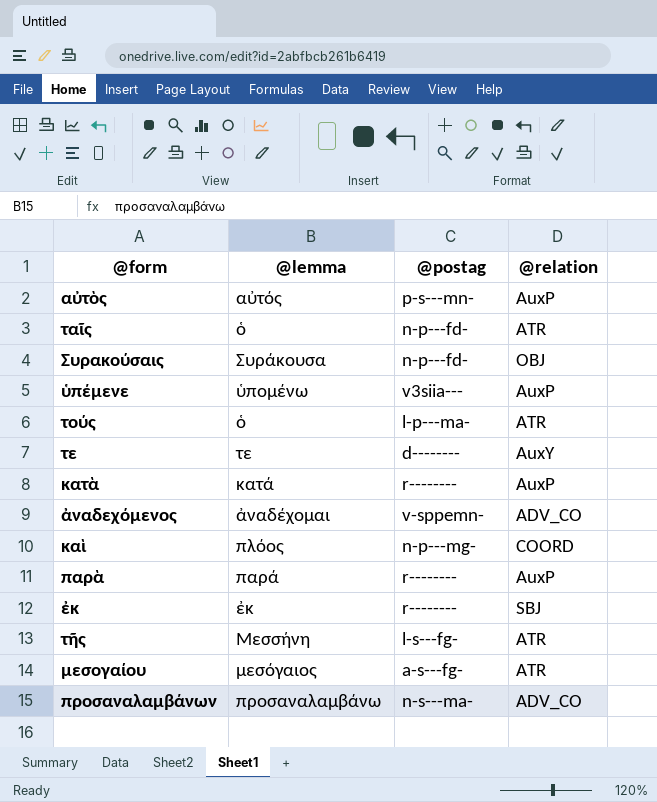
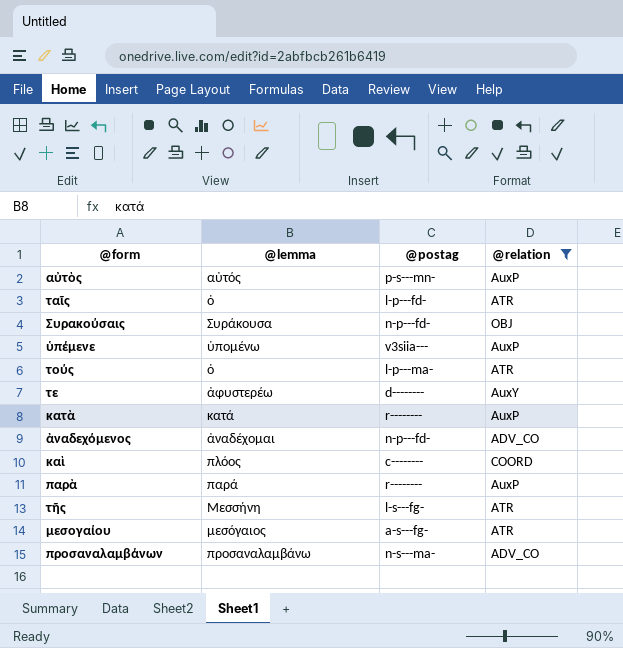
filter: none -> @relation != SBJ
ταῖς | @postag: n-p---fd- -> l-p---fd-
τε | @lemma: τε -> ἀφυστερέω
ἀναδεχόμενος | @postag: v-sppemn- -> n-p---fd-
καὶ | @postag: n-p---mg- -> c--------

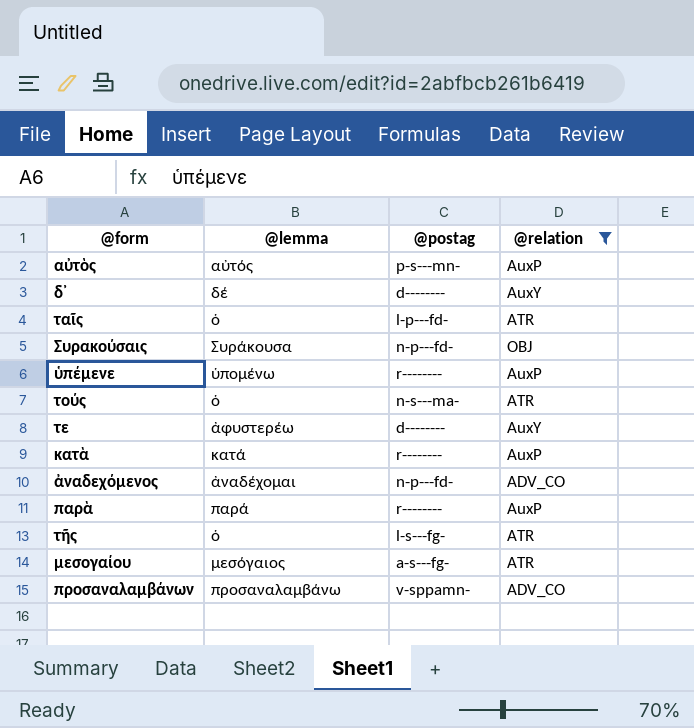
row καὶ: πλόος | c-------- | COORD -> none
row δ᾽: none -> δέ | d-------- | AuxY
ὑπέμενε | @postag: v3siia--- -> r--------
τούς | @postag: l-p---ma- -> n-s---ma-
τῆς | @lemma: Μεσσήνη -> ὁ
προσαναλαμβάνων | @postag: n-s---ma- -> v-sppamn-

